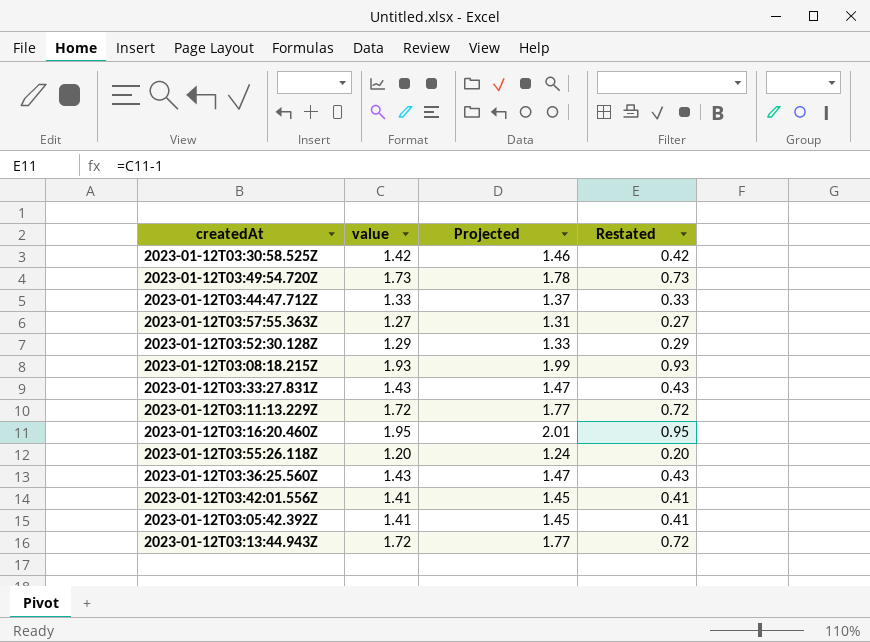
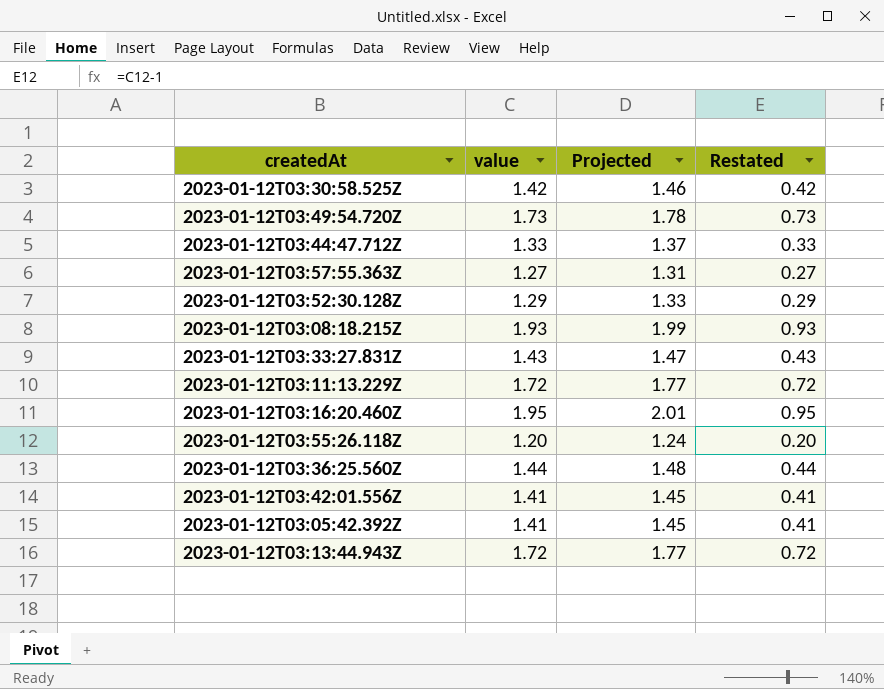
2023-01-12T03:36:25.560Z | value: 1.43 -> 1.44
2023-01-12T03:36:25.560Z | Projected: 1.47 -> 1.48
2023-01-12T03:36:25.560Z | Restated: 0.43 -> 0.44

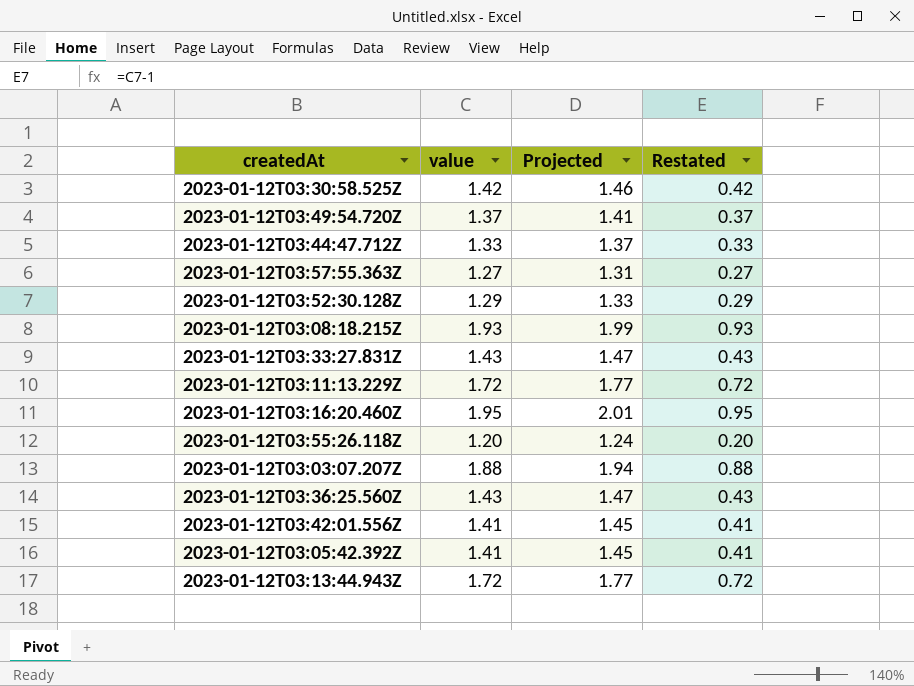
2023-01-12T03:49:54.720Z | value: 1.73 -> 1.37
2023-01-12T03:49:54.720Z | Projected: 1.78 -> 1.41
2023-01-12T03:49:54.720Z | Restated: 0.73 -> 0.37
row 2023-01-12T03:03:07.207Z: none -> 1.88 | 1.94 | 0.88
2023-01-12T03:36:25.560Z | value: 1.44 -> 1.43
2023-01-12T03:36:25.560Z | Projected: 1.48 -> 1.47
2023-01-12T03:36:25.560Z | Restated: 0.44 -> 0.43

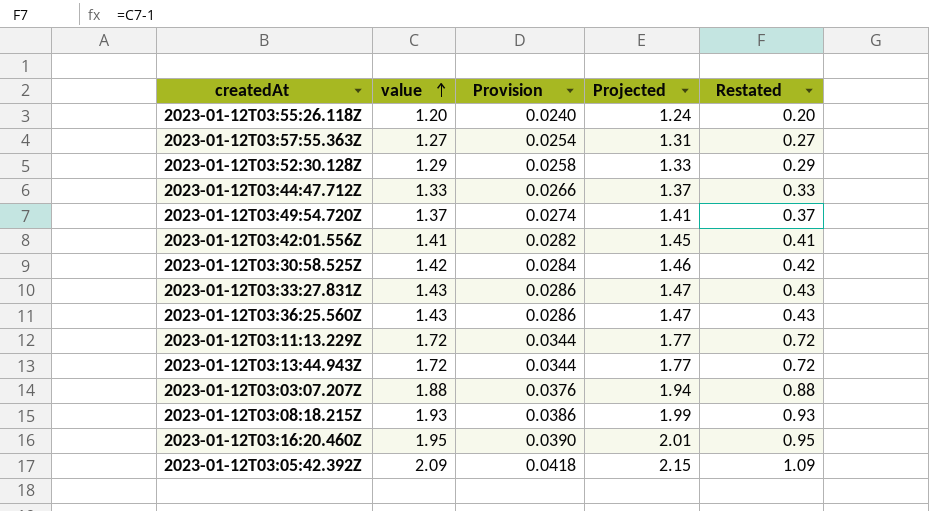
row order: none -> value ascending
column Provision | formula: none -> [value] * 0.02
2023-01-12T03:05:42.392Z | value: 1.41 -> 2.09
2023-01-12T03:05:42.392Z | Projected: 1.45 -> 2.15
2023-01-12T03:05:42.392Z | Restated: 0.41 -> 1.09

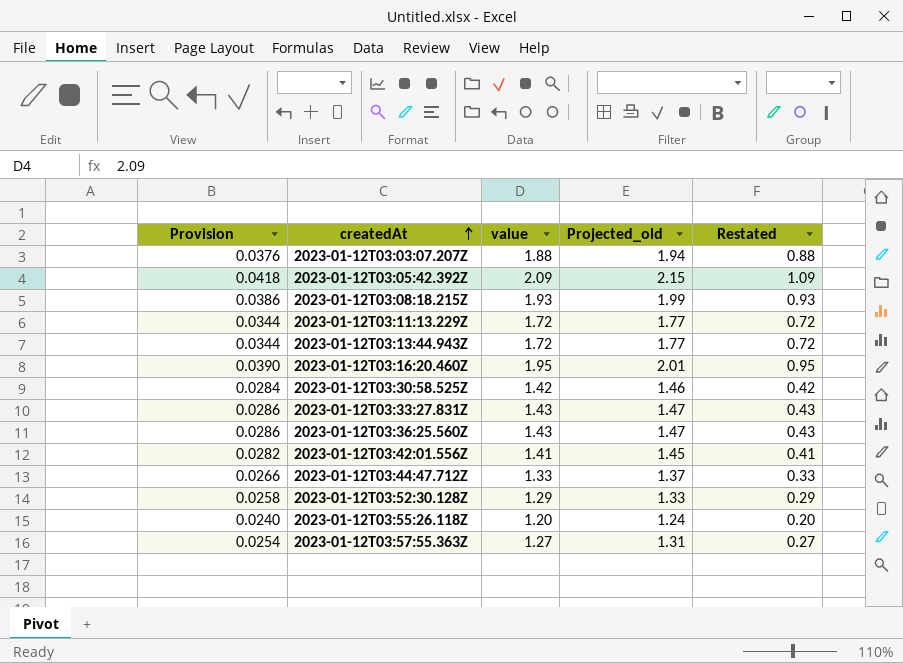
row order: value ascending -> createdAt ascending
column Provision | position: 3 -> 1
column name: Projected -> Projected_old
row 2023-01-12T03:49:54.720Z: 1.37 | 0.0274 | 1.41 | 0.37 -> none

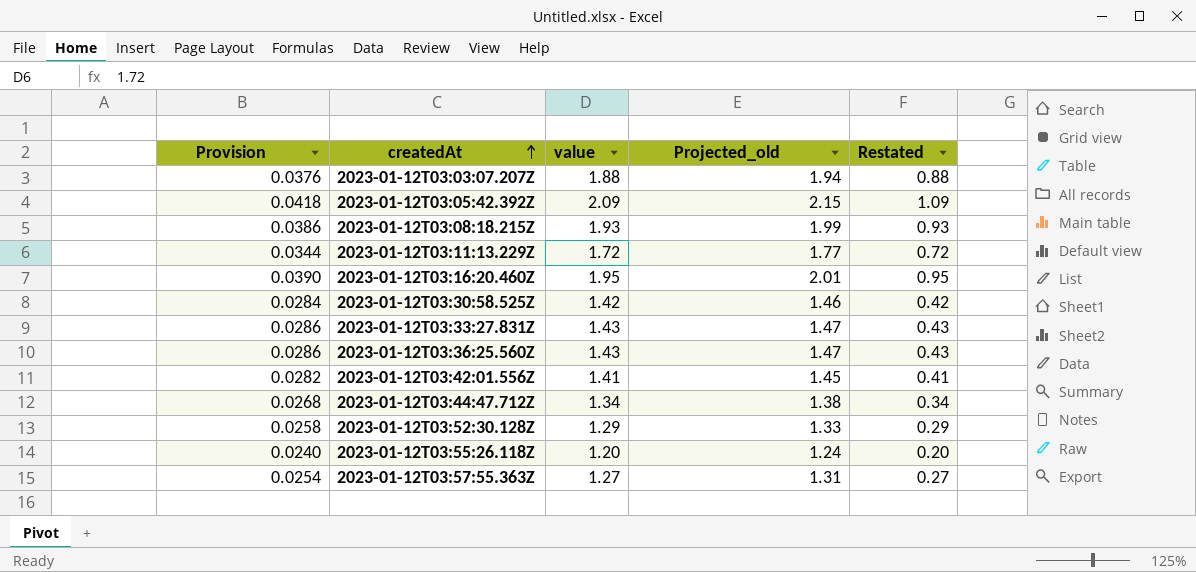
row 2023-01-12T03:13:44.943Z: 0.0344 | 1.72 | 1.77 | 0.72 -> none
2023-01-12T03:44:47.712Z | Provision: 0.0266 -> 0.0268
2023-01-12T03:44:47.712Z | value: 1.33 -> 1.34
2023-01-12T03:44:47.712Z | Projected_old: 1.37 -> 1.38
2023-01-12T03:44:47.712Z | Restated: 0.33 -> 0.34

